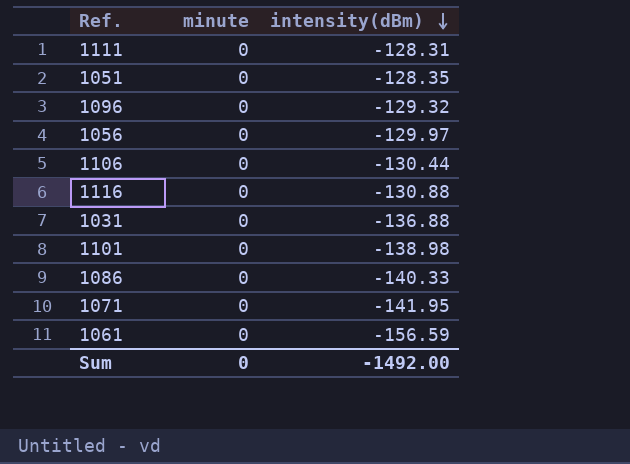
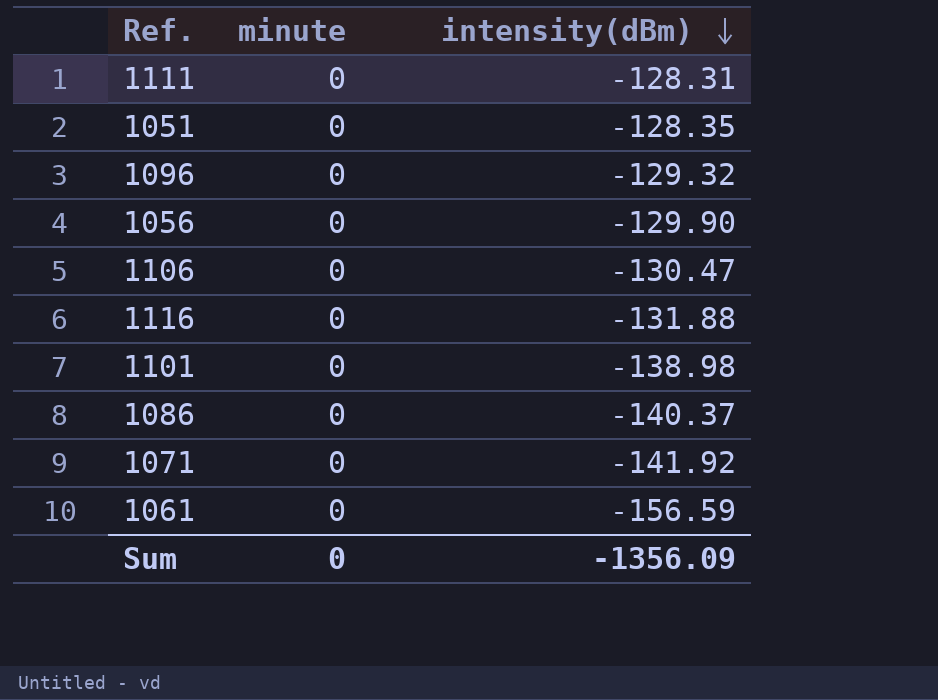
row 1031: 0 | -136.88 -> none
1056 | intensity(dBm): -129.97 -> -129.90
1106 | intensity(dBm): -130.44 -> -130.47
1116 | intensity(dBm): -130.88 -> -131.88
1086 | intensity(dBm): -140.33 -> -140.37
1071 | intensity(dBm): -141.95 -> -141.92
Sum | intensity(dBm): -1492.00 -> -1356.09

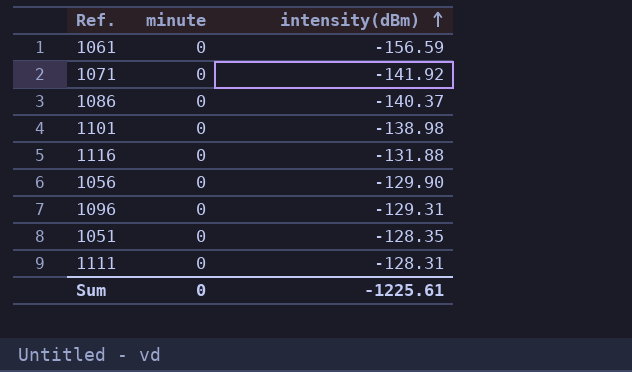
row order: intensity(dBm) descending -> intensity(dBm) ascending
row 1106: 0 | -130.47 -> none
1096 | intensity(dBm): -129.32 -> -129.31
Sum | intensity(dBm): -1356.09 -> -1225.61

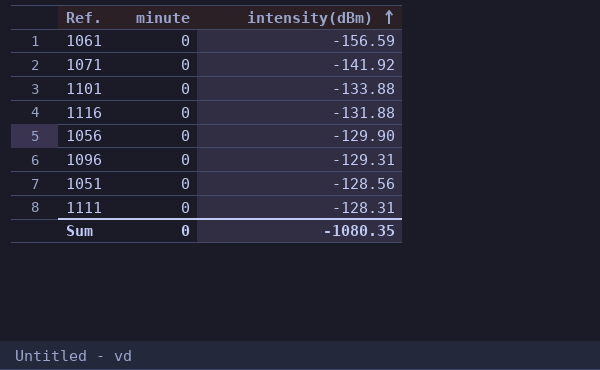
row 1086: 0 | -140.37 -> none
1101 | intensity(dBm): -138.98 -> -133.88
1051 | intensity(dBm): -128.35 -> -128.56
Sum | intensity(dBm): -1225.61 -> -1080.35

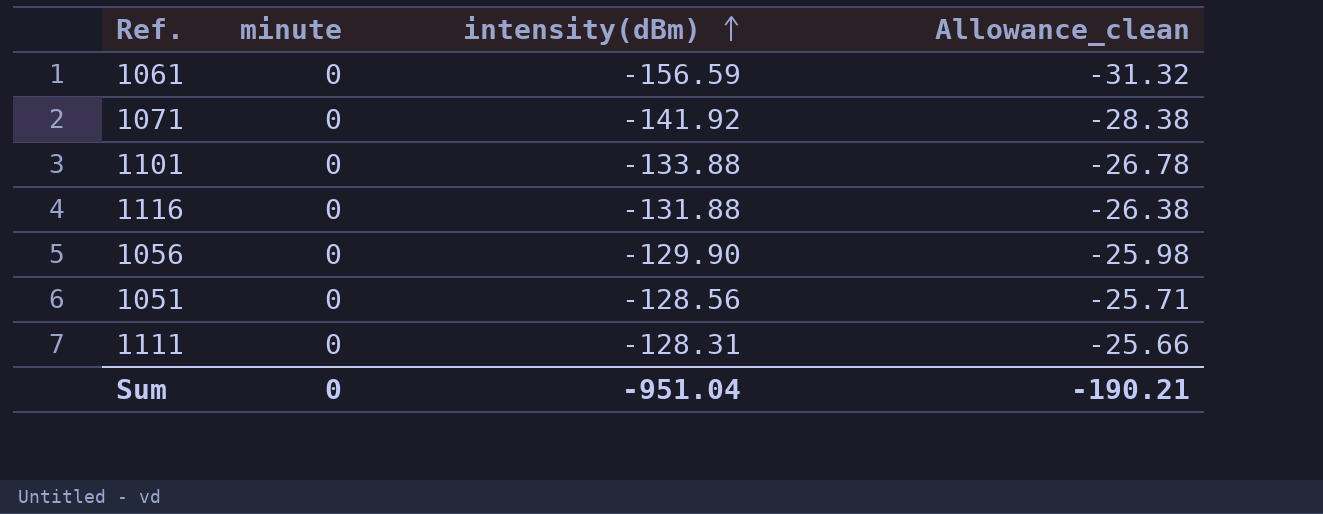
column Allowance_clean | formula: none -> [intensity(dBm)] * 0.2
row 1096: 0 | -129.31 -> none
Sum | intensity(dBm): -1080.35 -> -951.04

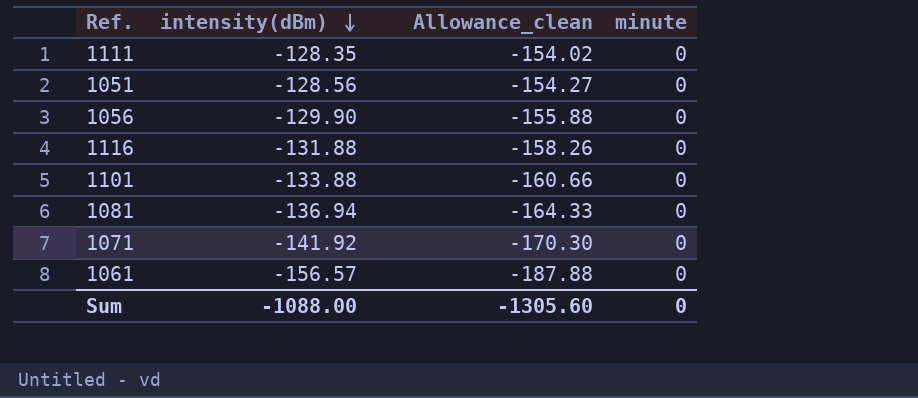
row order: intensity(dBm) ascending -> intensity(dBm) descending
column Allowance_clean | formula: [intensity(dBm)] * 0.2 -> [intensity(dBm)] * 1.2
column minute | position: 2 -> 4
1111 | intensity(dBm): -128.31 -> -128.35
row 1081: none -> -136.94 | -164.33 | 0
1061 | intensity(dBm): -156.59 -> -156.57
Sum | intensity(dBm): -951.04 -> -1088.00
Sum | Allowance_clean: -190.21 -> -1305.60

